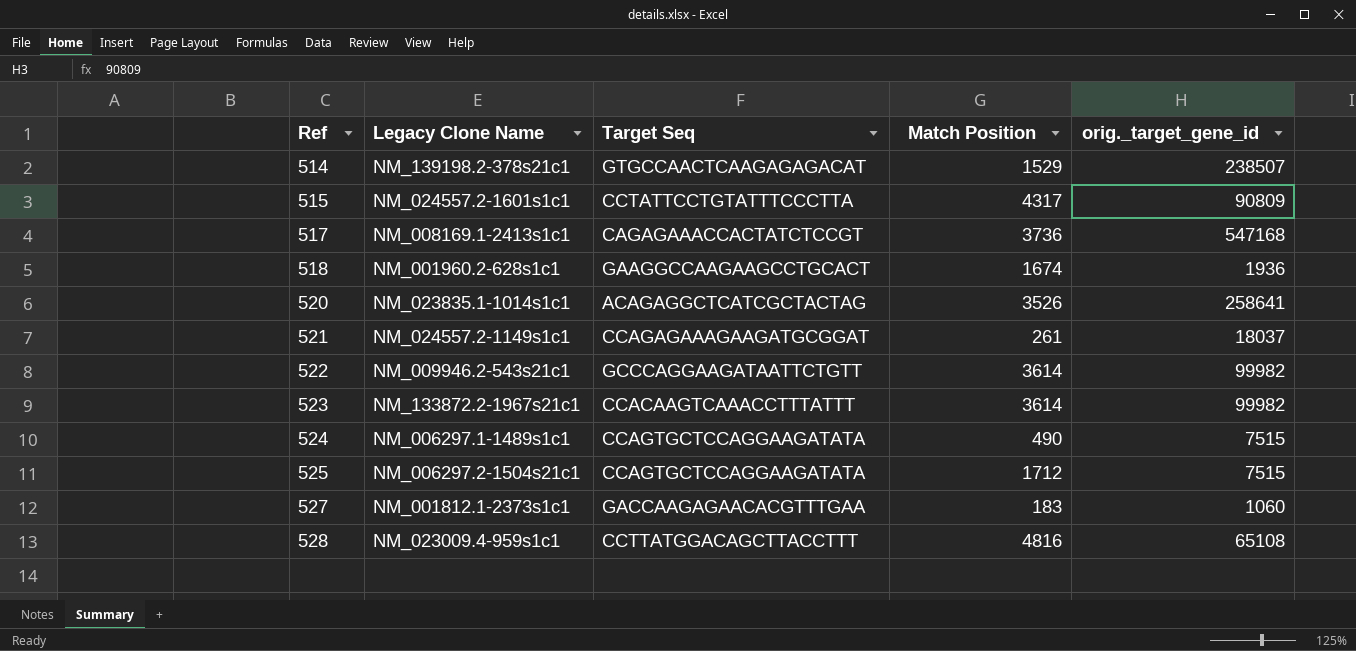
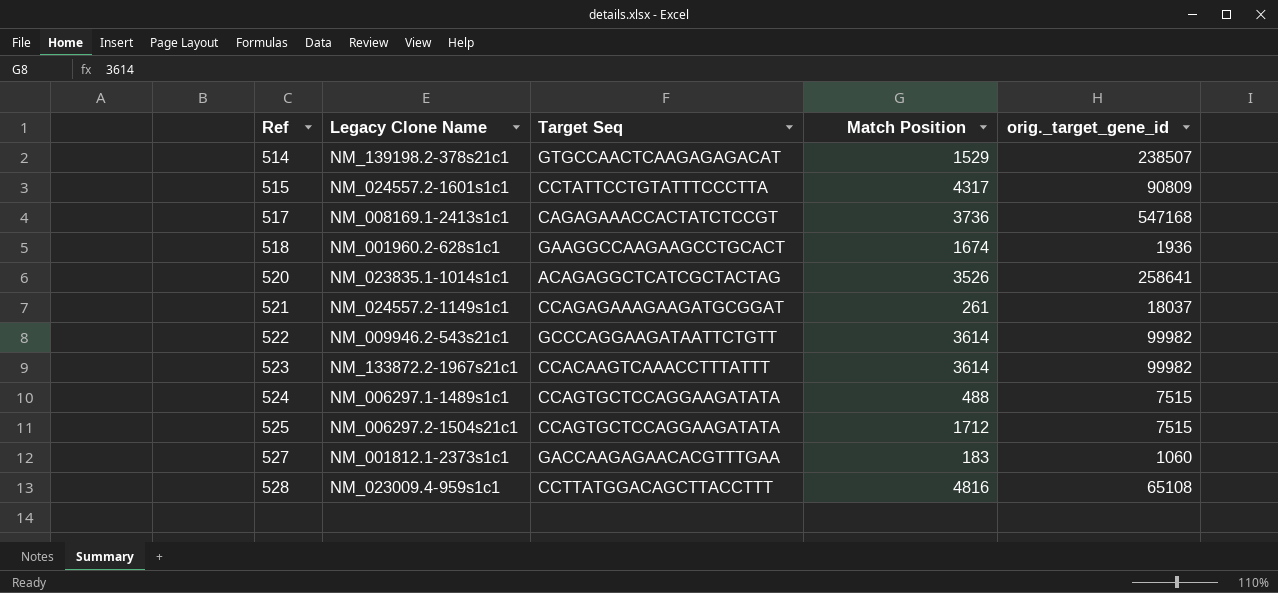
524 | Match Position: 490 -> 488

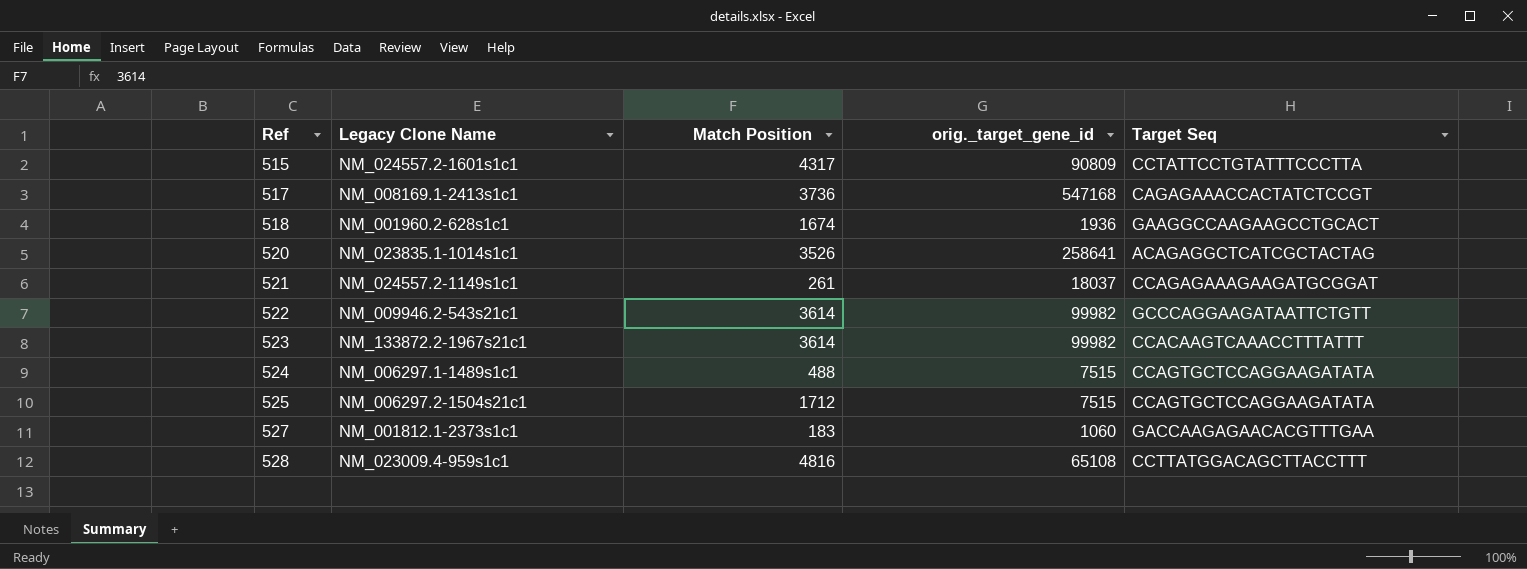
column Target Seq | position: 3 -> 5
row 514: NM_139198.2-378s21c1 | GTGCCAACTCAAGAGAGACAT | 1529 | 238507 -> none

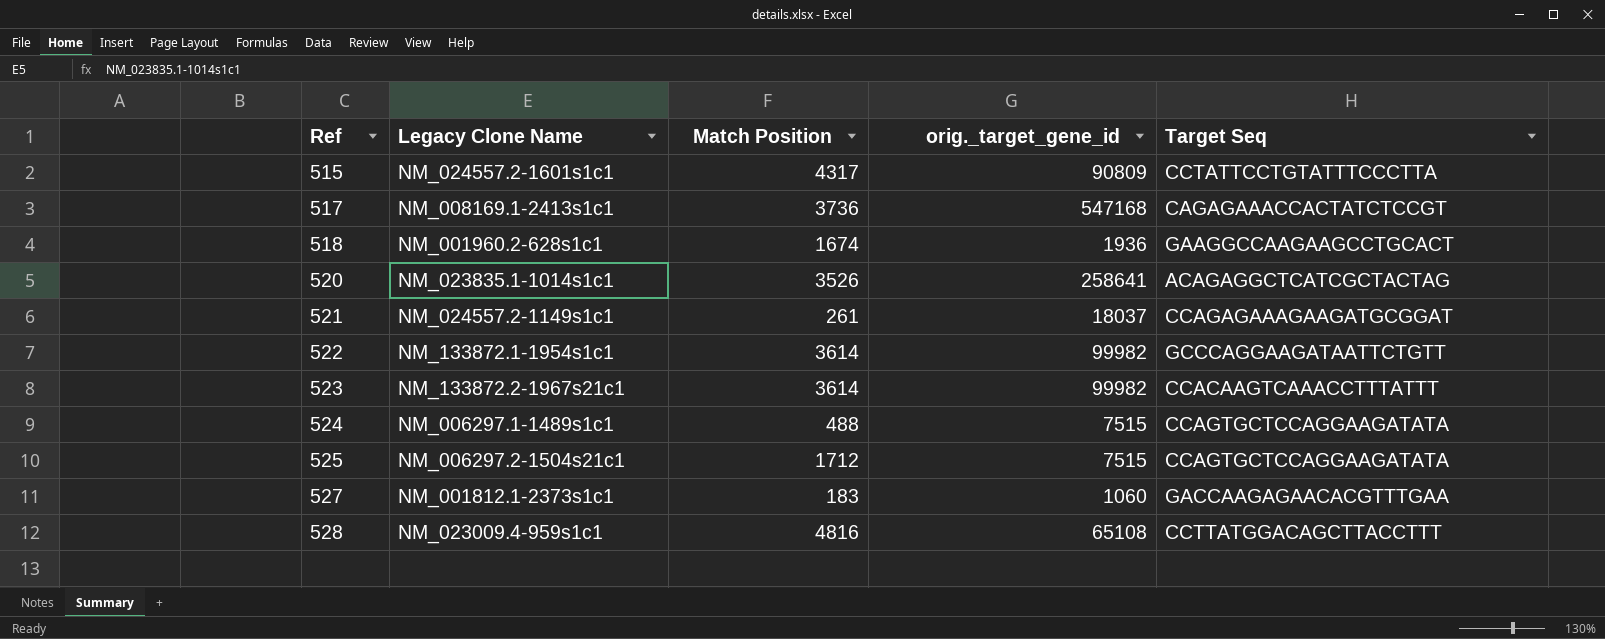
522 | Legacy Clone Name: NM_009946.2-543s21c1 -> NM_133872.1-1954s1c1

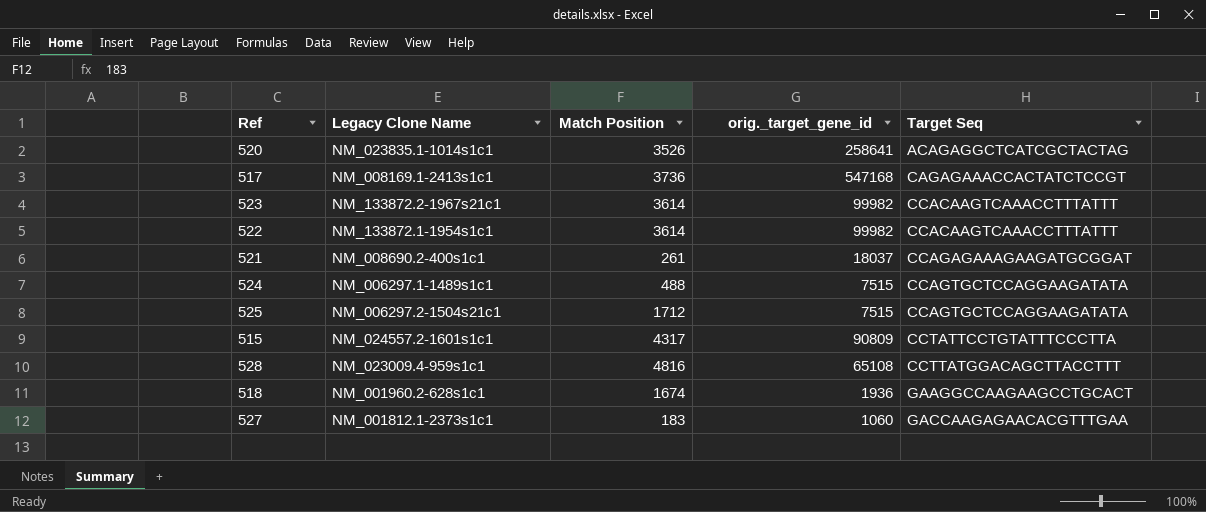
row order: Ref ascending -> Target Seq ascending
522 | Target Seq: GCCCAGGAAGATAATTCTGTT -> CCACAAGTCAAACCTTTATTT
521 | Legacy Clone Name: NM_024557.2-1149s1c1 -> NM_008690.2-400s1c1

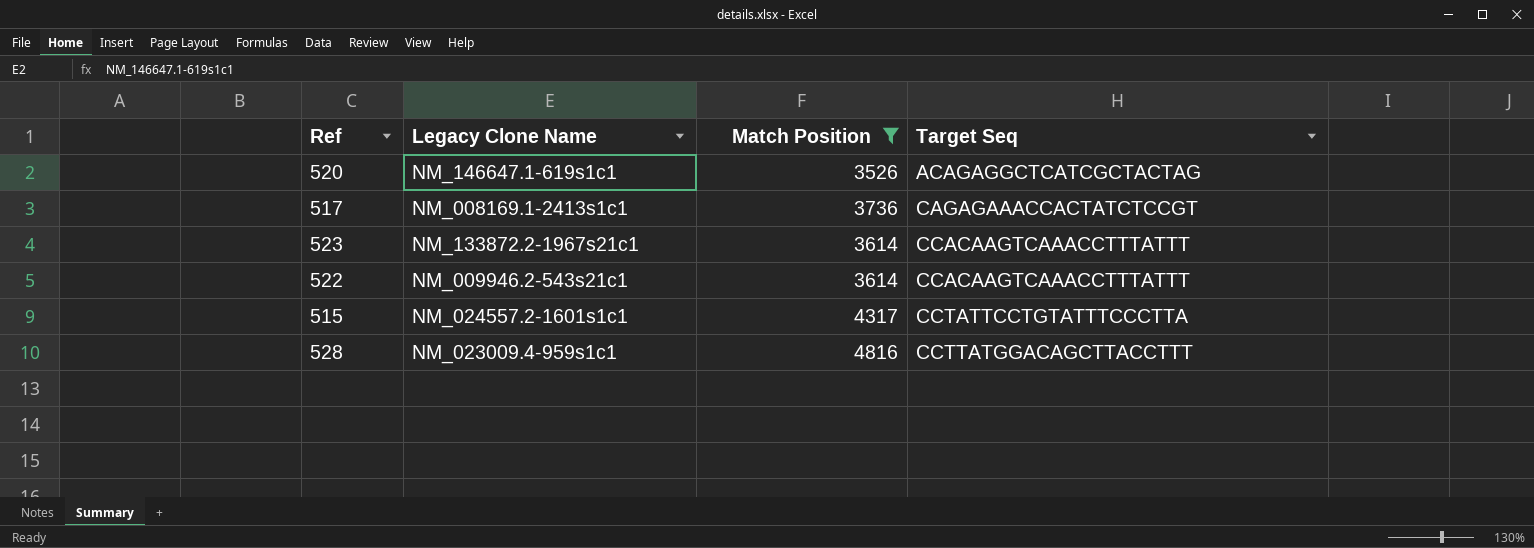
filter: none -> Match Position >= 3526
column orig._target_gene_id | position: 4 -> none
520 | Legacy Clone Name: NM_023835.1-1014s1c1 -> NM_146647.1-619s1c1
522 | Legacy Clone Name: NM_133872.1-1954s1c1 -> NM_009946.2-543s21c1

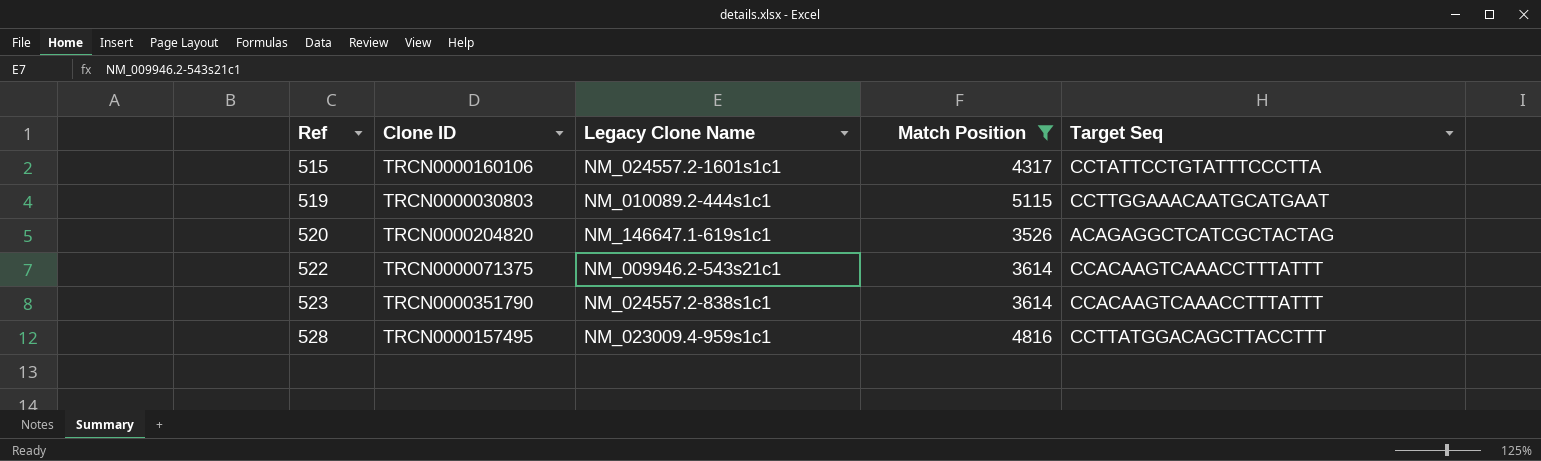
row order: Target Seq ascending -> Ref ascending
column Clone ID | position: none -> 2
row 517: NM_008169.1-2413s1c1 | 3736 | CAGAGAAACCACTATCTCCGT -> none
row 519: none -> TRCN0000030803 | NM_010089.2-444s1c1 | 5115 | CCTTGGAAACAATGCATGAAT
523 | Legacy Clone Name: NM_133872.2-1967s21c1 -> NM_024557.2-838s1c1

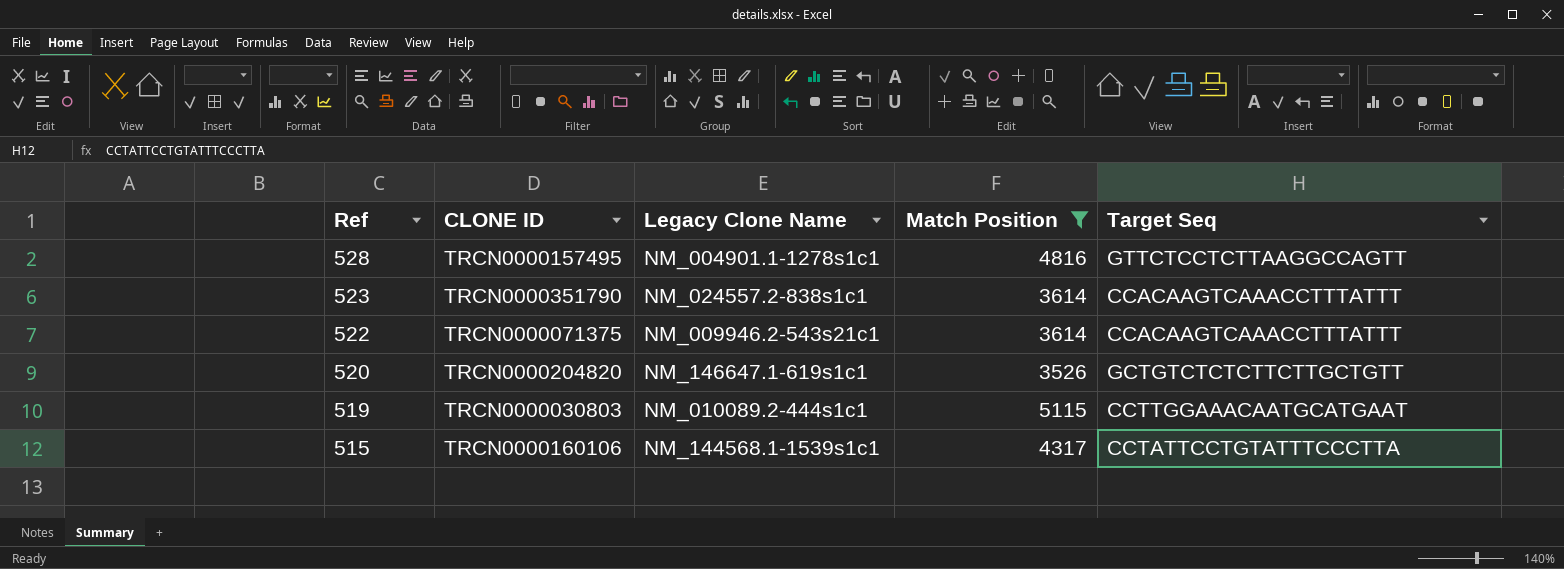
row order: Ref ascending -> Ref descending
column name: Clone ID -> CLONE ID
528 | Legacy Clone Name: NM_023009.4-959s1c1 -> NM_004901.1-1278s1c1
528 | Target Seq: CCTTATGGACAGCTTACCTTT -> GTTCTCCTCTTAAGGCCAGTT
520 | Target Seq: ACAGAGGCTCATCGCTACTAG -> GCTGTCTCTCTTCTTGCTGTT
515 | Legacy Clone Name: NM_024557.2-1601s1c1 -> NM_144568.1-1539s1c1

